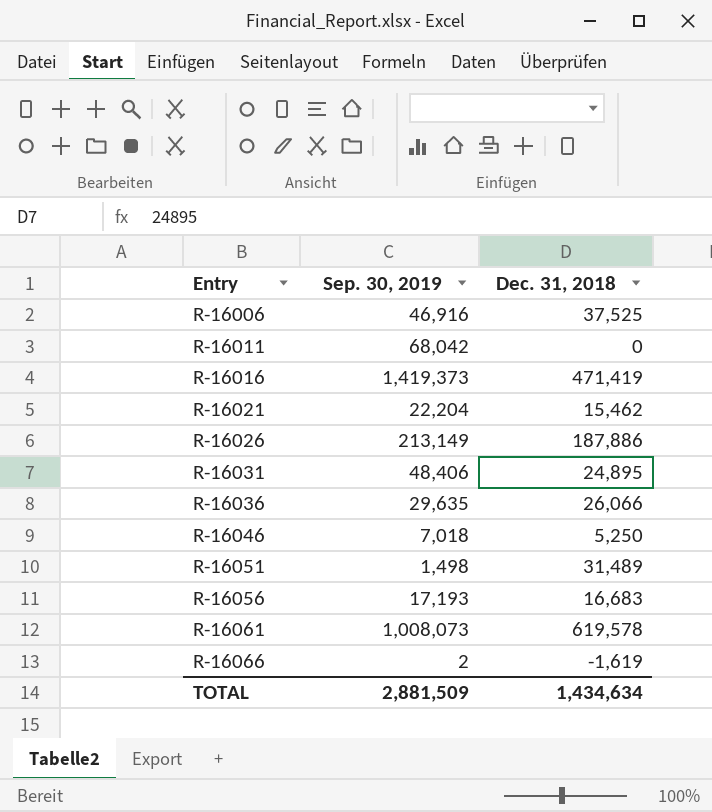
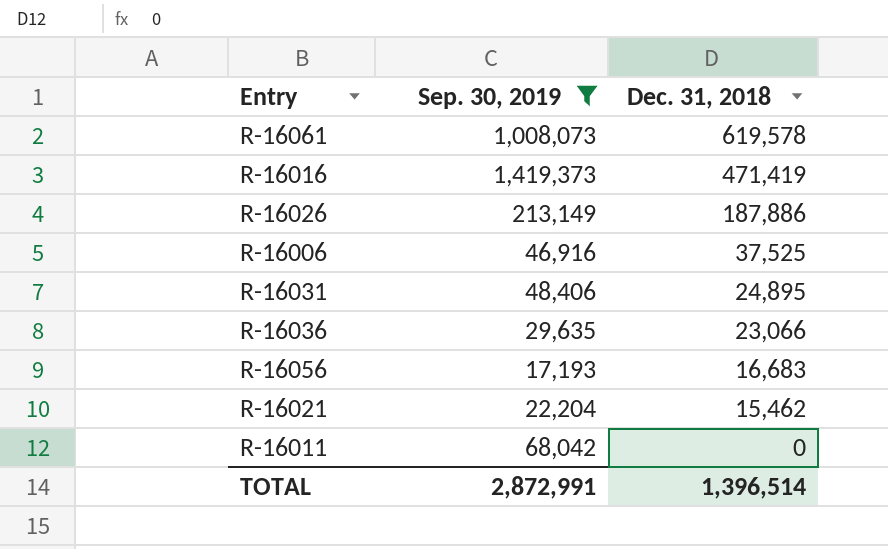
filter: none -> Sep. 30, 2019 >= 17,193
row order: Entry ascending -> Dec. 31, 2018 descending
R-16036 | Dec. 31, 2018: 26,066 -> 23,066
TOTAL | Sep. 30, 2019: 2,881,509 -> 2,872,991
TOTAL | Dec. 31, 2018: 1,434,634 -> 1,396,514

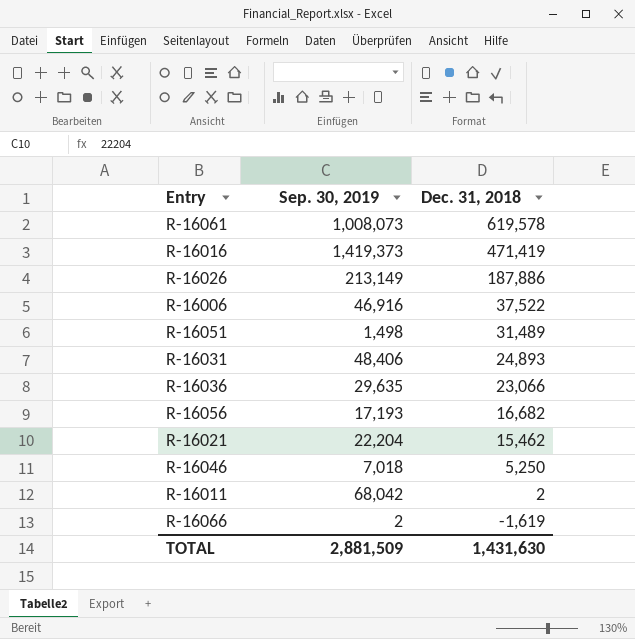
filter: Sep. 30, 2019 >= 17,193 -> none
R-16006 | Dec. 31, 2018: 37,525 -> 37,522
R-16031 | Dec. 31, 2018: 24,895 -> 24,893
R-16056 | Dec. 31, 2018: 16,683 -> 16,682
R-16011 | Dec. 31, 2018: 0 -> 2
TOTAL | Sep. 30, 2019: 2,872,991 -> 2,881,509
TOTAL | Dec. 31, 2018: 1,396,514 -> 1,431,630

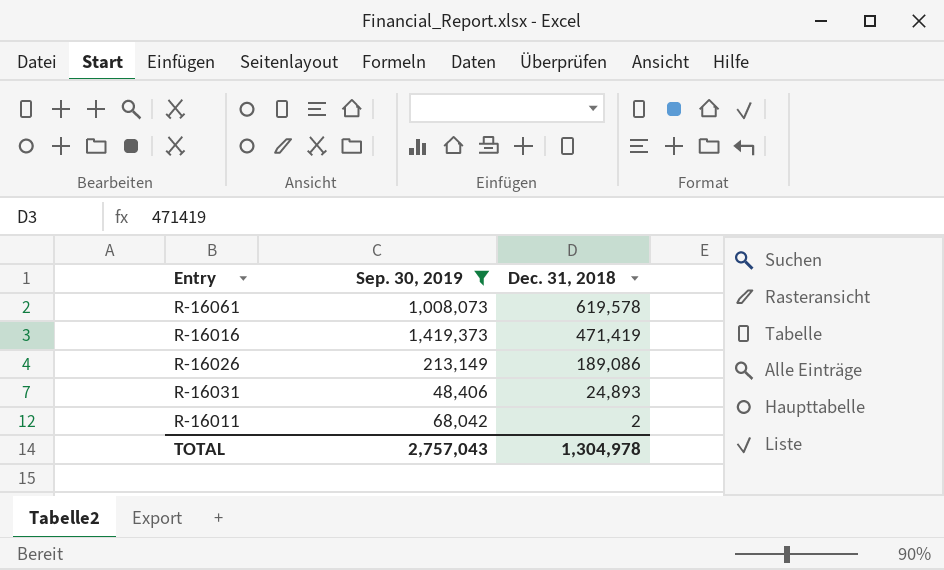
filter: none -> Sep. 30, 2019 >= 48,406
R-16026 | Dec. 31, 2018: 187,886 -> 189,086
TOTAL | Sep. 30, 2019: 2,881,509 -> 2,757,043
TOTAL | Dec. 31, 2018: 1,431,630 -> 1,304,978

